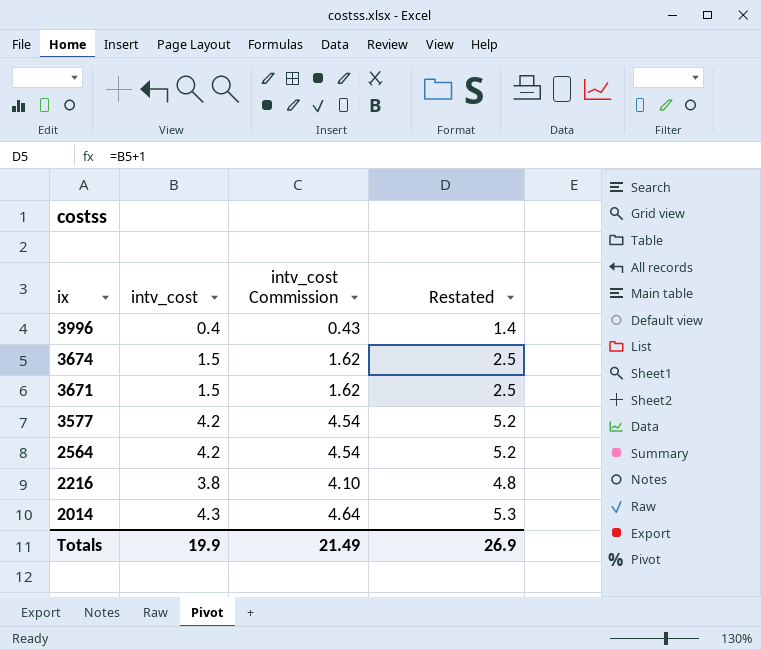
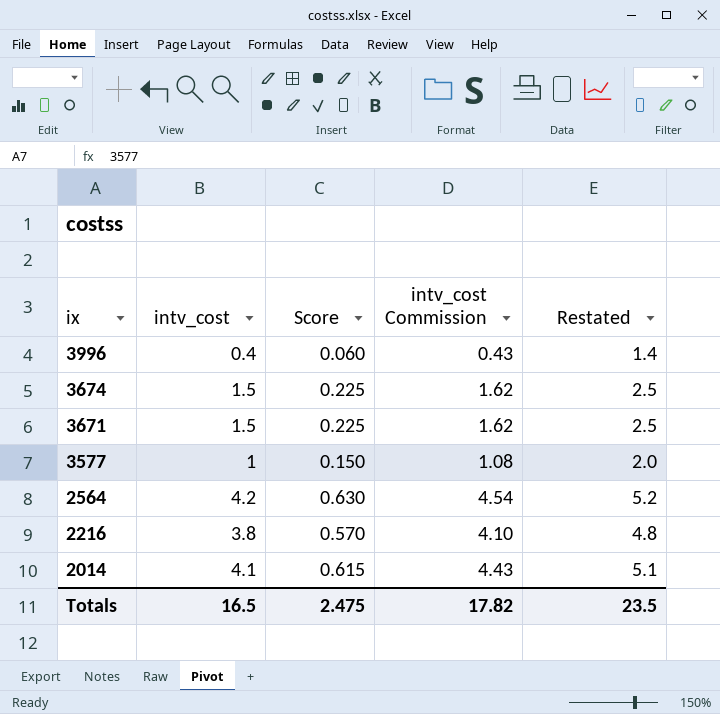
column Score | formula: none -> [intv_cost] * 0.15
3577 | intv_cost: 4.2 -> 1
3577 | intv_cost Commission: 4.54 -> 1.08
3577 | Restated: 5.2 -> 2.0
2014 | intv_cost: 4.3 -> 4.1
2014 | intv_cost Commission: 4.64 -> 4.43
2014 | Restated: 5.3 -> 5.1
Totals | intv_cost: 19.9 -> 16.5
Totals | intv_cost Commission: 21.49 -> 17.82
Totals | Restated: 26.9 -> 23.5

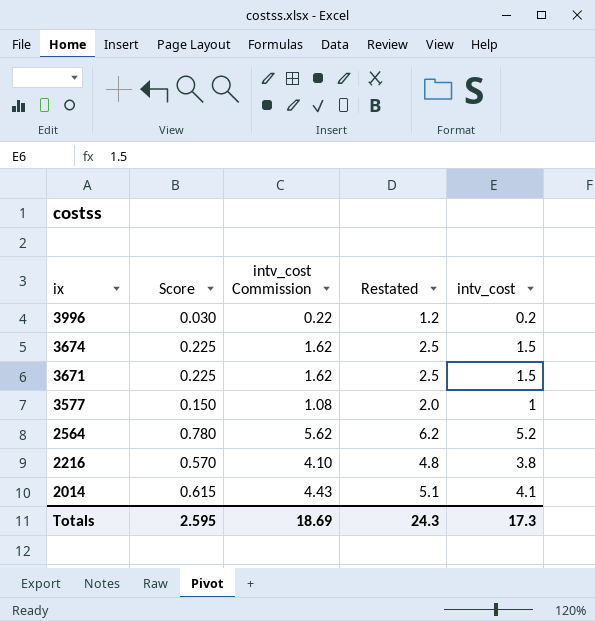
column intv_cost | position: 2 -> 5
3996 | Score: 0.060 -> 0.030
3996 | intv_cost Commission: 0.43 -> 0.22
3996 | Restated: 1.4 -> 1.2
3996 | intv_cost: 0.4 -> 0.2
2564 | Score: 0.630 -> 0.780
2564 | intv_cost Commission: 4.54 -> 5.62
2564 | Restated: 5.2 -> 6.2
2564 | intv_cost: 4.2 -> 5.2
Totals | Score: 2.475 -> 2.595
Totals | intv_cost Commission: 17.82 -> 18.69
Totals | Restated: 23.5 -> 24.3
Totals | intv_cost: 16.5 -> 17.3

